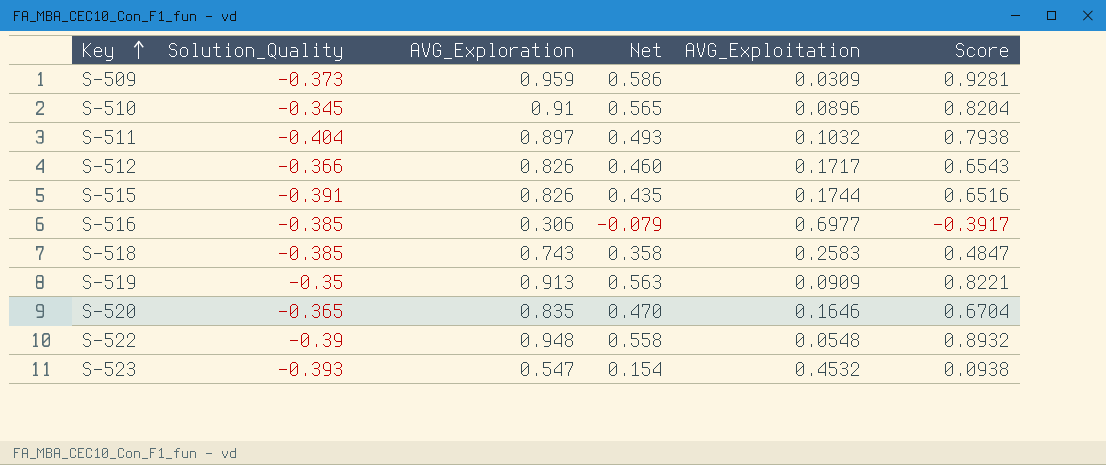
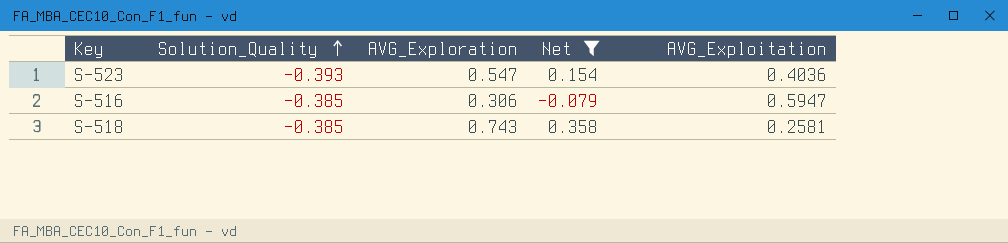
filter: none -> Net <= 0.358
row order: Key ascending -> Solution_Quality ascending
column Score | formula: [AVG_Exploration] - [AVG_Exploitation] -> none
S-523 | AVG_Exploitation: 0.4532 -> 0.4036
S-516 | AVG_Exploitation: 0.6977 -> 0.5947
S-518 | AVG_Exploitation: 0.2583 -> 0.2581

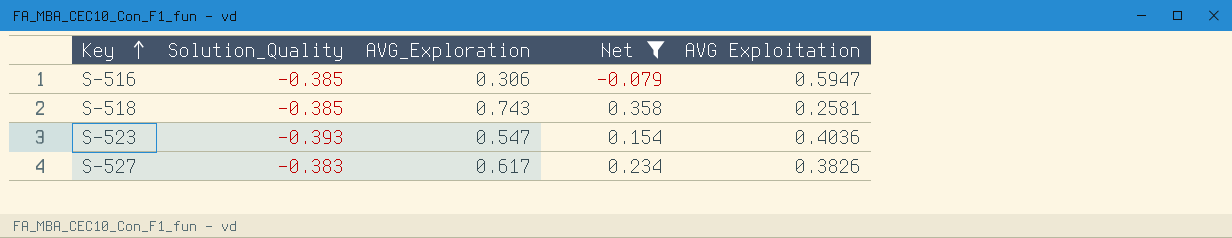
row order: Solution_Quality ascending -> Key ascending
column name: AVG_Exploitation -> AVG Exploitation
row S-527: none -> -0.383 | 0.617 | 0.234 | 0.3826

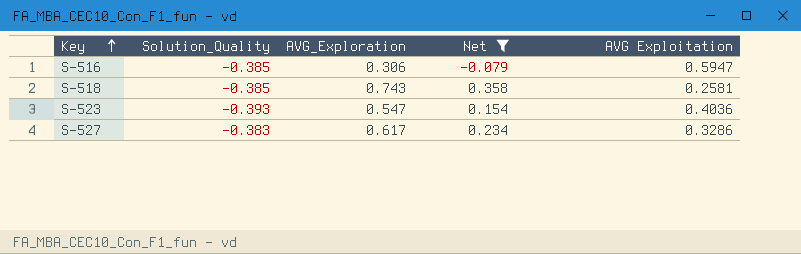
S-527 | AVG Exploitation: 0.3826 -> 0.3286

